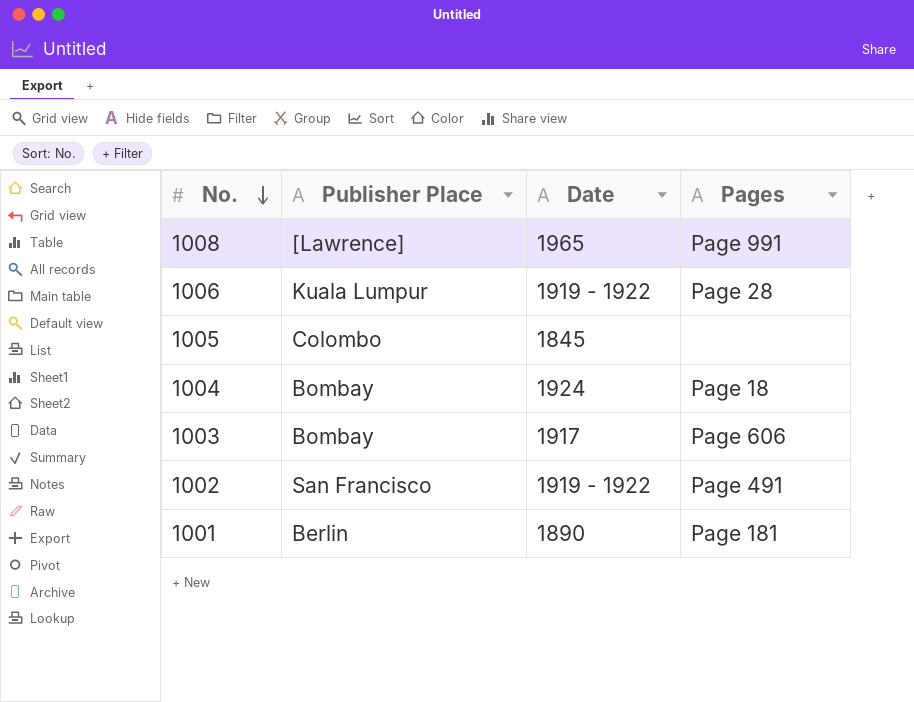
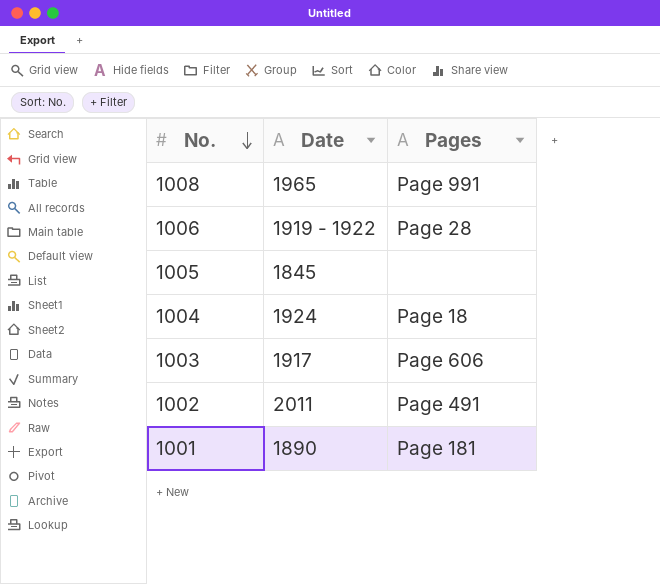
column Publisher Place | position: 2 -> none
1002 | Date: 1919 - 1922 -> 2011

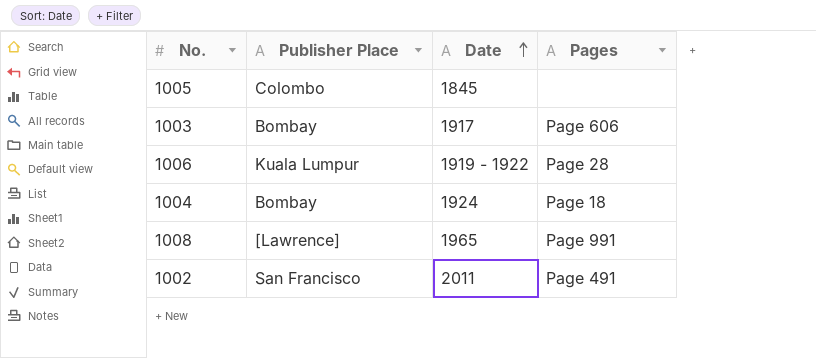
row order: No. descending -> Date ascending
column Publisher Place | position: none -> 2
row 1001: 1890 | Page 181 -> none

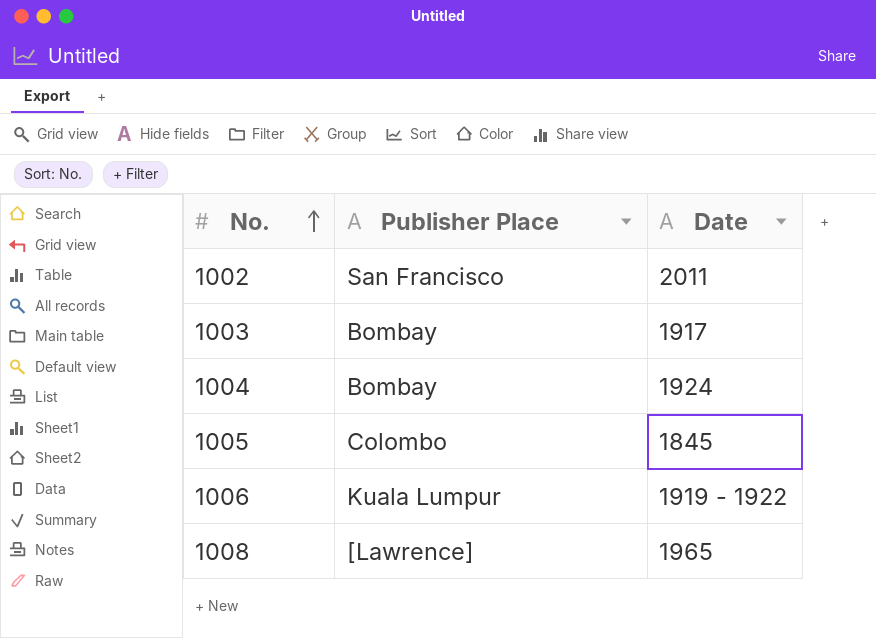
row order: Date ascending -> No. ascending
column Pages | position: 4 -> none

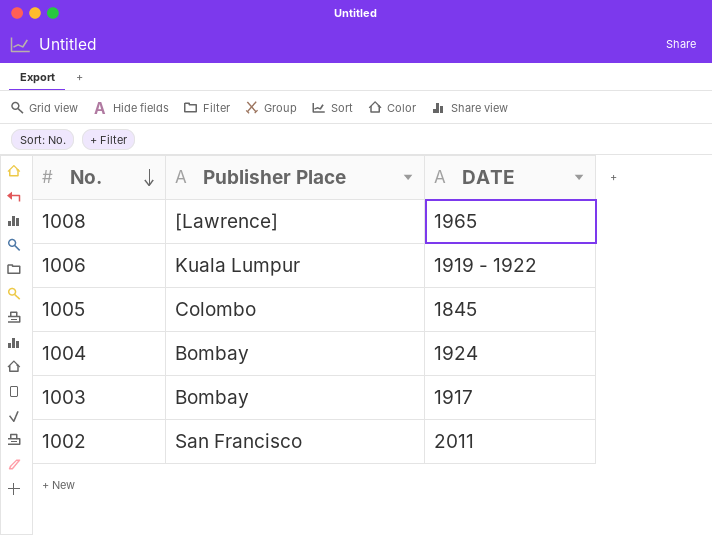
row order: No. ascending -> No. descending
column name: Date -> DATE

